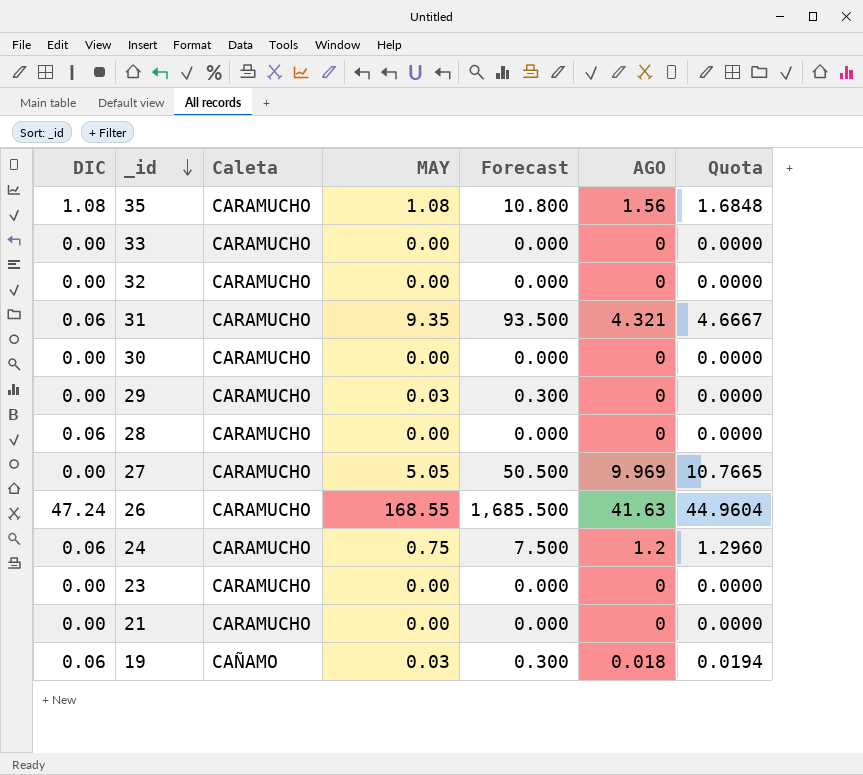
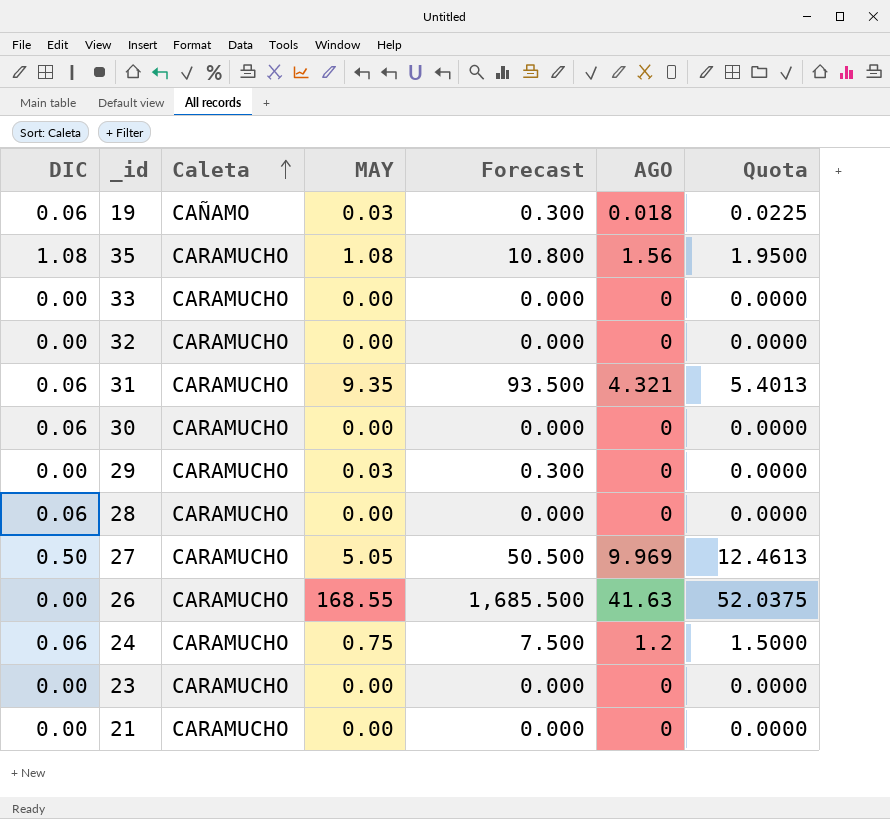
row order: _id descending -> Caleta ascending
column Quota | formula: [AGO] * 1.08 -> [AGO] * 1.25
30 | DIC: 0.00 -> 0.06
27 | DIC: 0.00 -> 0.50
26 | DIC: 47.24 -> 0.00

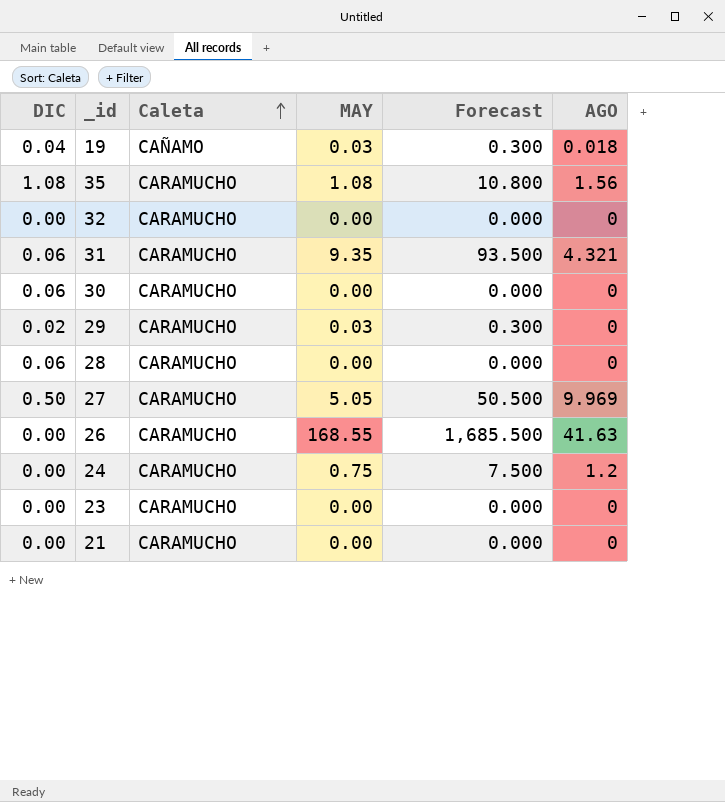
column Quota | formula: [AGO] * 1.25 -> none
row 33: 0.00 | CARAMUCHO | 0.00 | 0.000 | 0 | 0.0000 -> none
19 | DIC: 0.06 -> 0.04
29 | DIC: 0.00 -> 0.02
24 | DIC: 0.06 -> 0.00

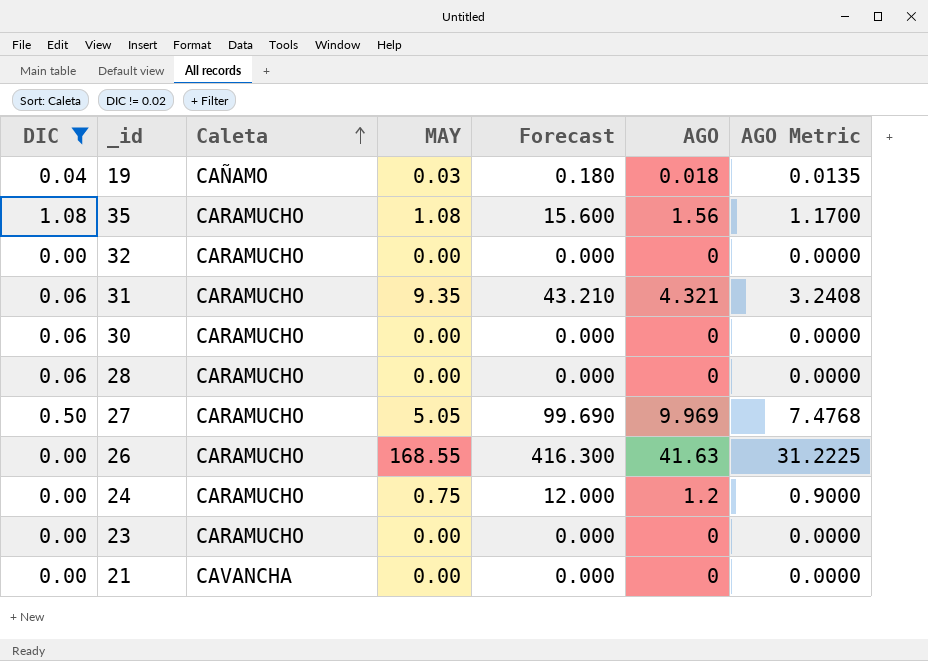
filter: none -> DIC != 0.02
column Forecast | formula: [MAY] * 10 -> [AGO] * 10
column AGO Metric | formula: none -> [AGO] * 0.75
21 | Caleta: CARAMUCHO -> CAVANCHA

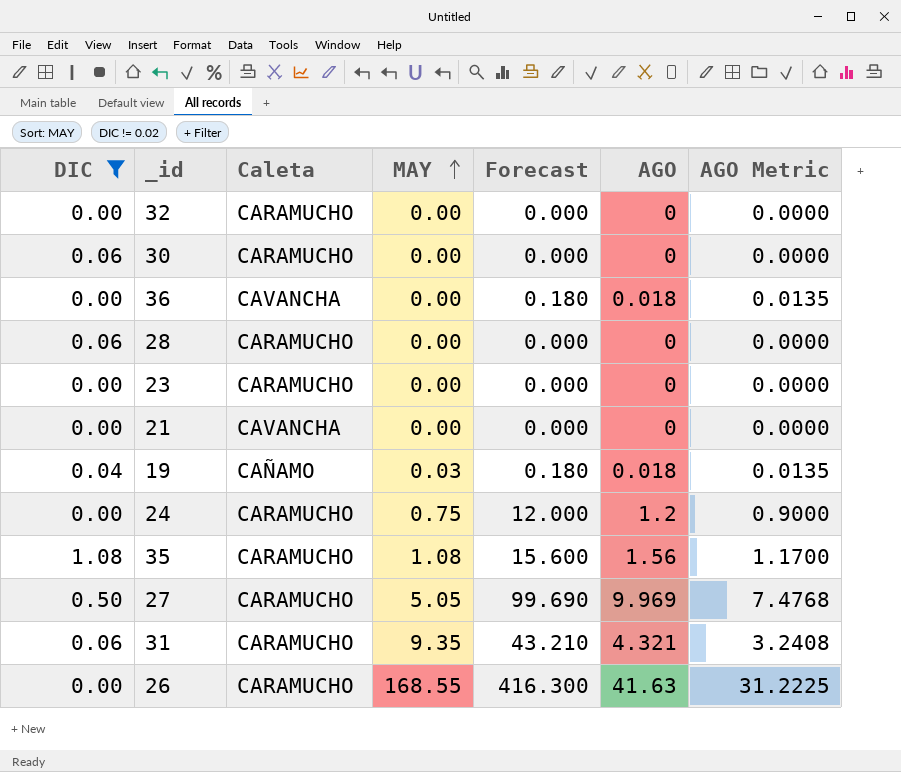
row order: Caleta ascending -> MAY ascending
row 36: none -> 0.00 | CAVANCHA | 0.00 | 0.180 | 0.018 | 0.0135

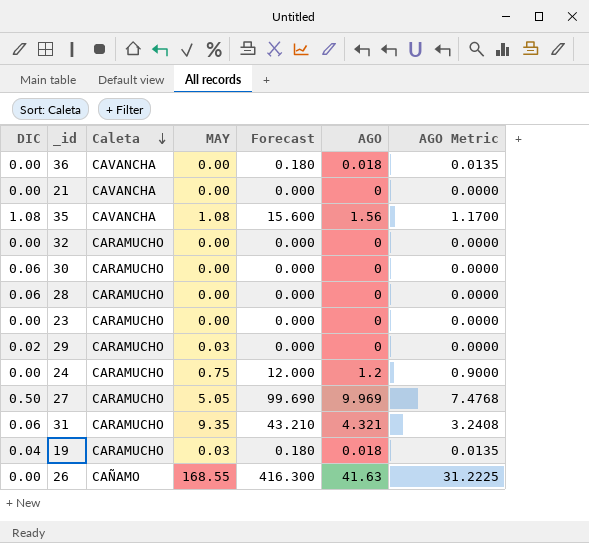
filter: DIC != 0.02 -> none
row order: MAY ascending -> Caleta descending
35 | Caleta: CARAMUCHO -> CAVANCHA
19 | Caleta: CAÑAMO -> CARAMUCHO
26 | Caleta: CARAMUCHO -> CAÑAMO

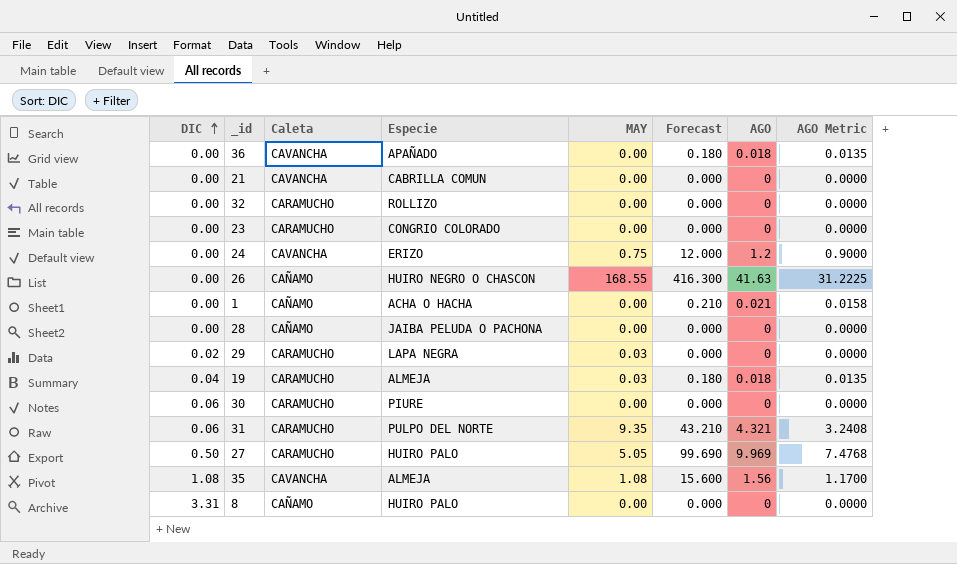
row order: Caleta descending -> DIC ascending
column Especie | position: none -> 4
24 | Caleta: CARAMUCHO -> CAVANCHA
row 1: none -> 0.00 | CAÑAMO | ACHA O HACHA | 0.00 | 0.210 | 0.021 | 0.0158
28 | DIC: 0.06 -> 0.00
28 | Caleta: CARAMUCHO -> CAÑAMO
row 8: none -> 3.31 | CAÑAMO | HUIRO PALO | 0.00 | 0.000 | 0 | 0.0000

